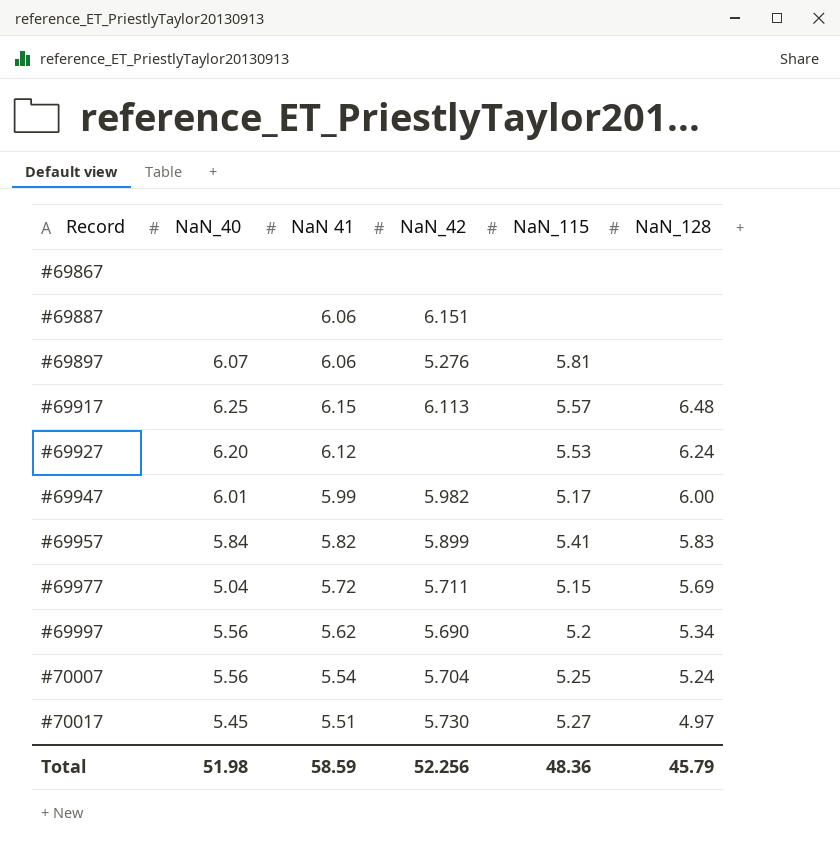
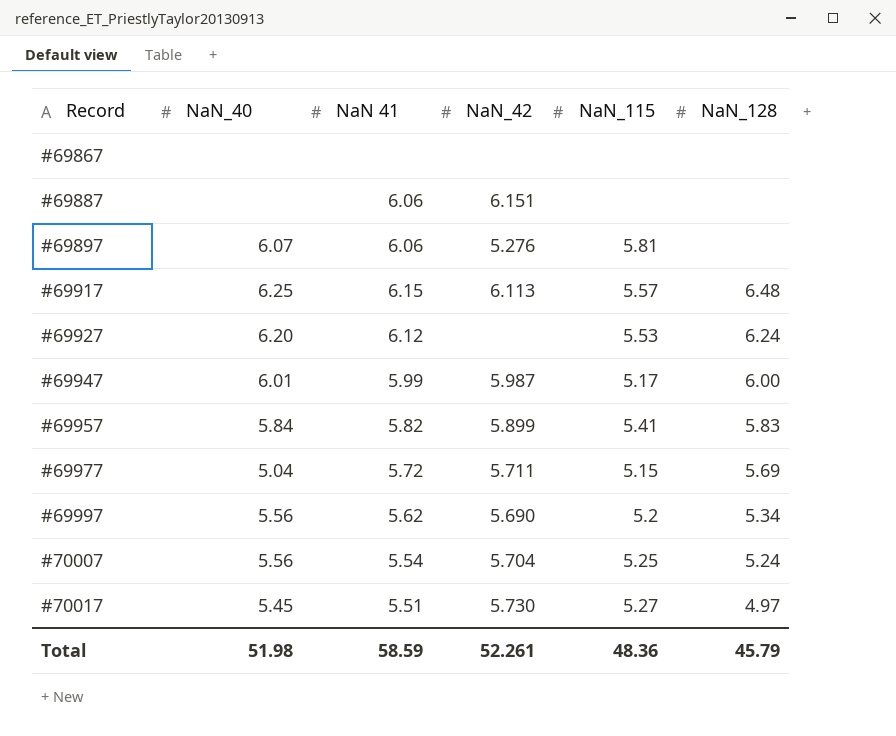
#69947 | NaN_42: 5.982 -> 5.987
Total | NaN_42: 52.256 -> 52.261

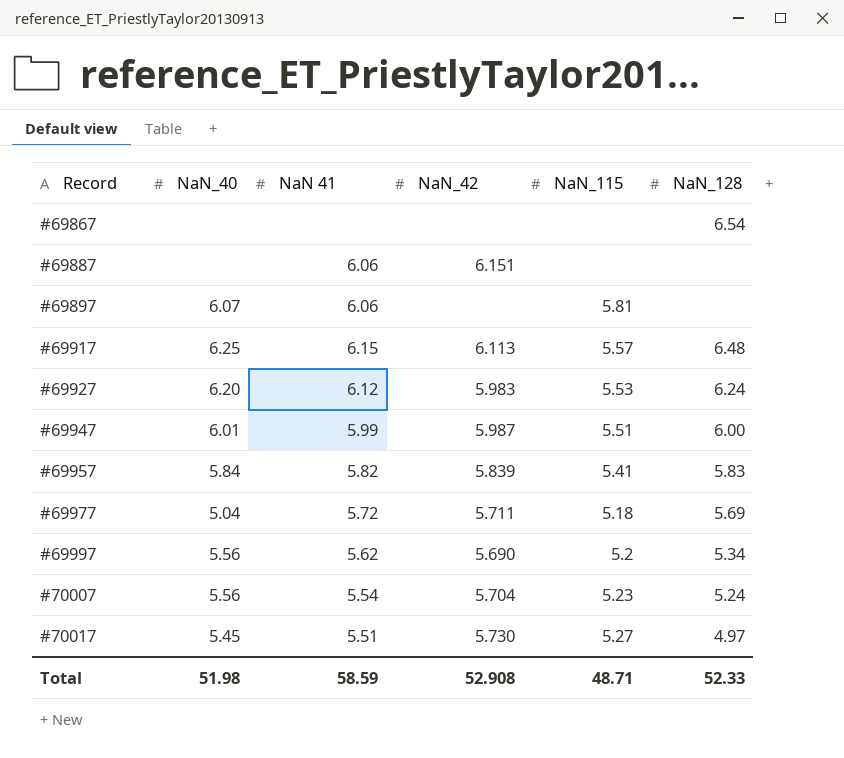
#69867 | NaN_128: none -> 6.54
#69897 | NaN_42: 5.276 -> none
#69927 | NaN_42: none -> 5.983
#69947 | NaN_115: 5.17 -> 5.51
#69957 | NaN_42: 5.899 -> 5.839
#69977 | NaN_115: 5.15 -> 5.18
#70007 | NaN_115: 5.25 -> 5.23
Total | NaN_42: 52.261 -> 52.908
Total | NaN_115: 48.36 -> 48.71
Total | NaN_128: 45.79 -> 52.33

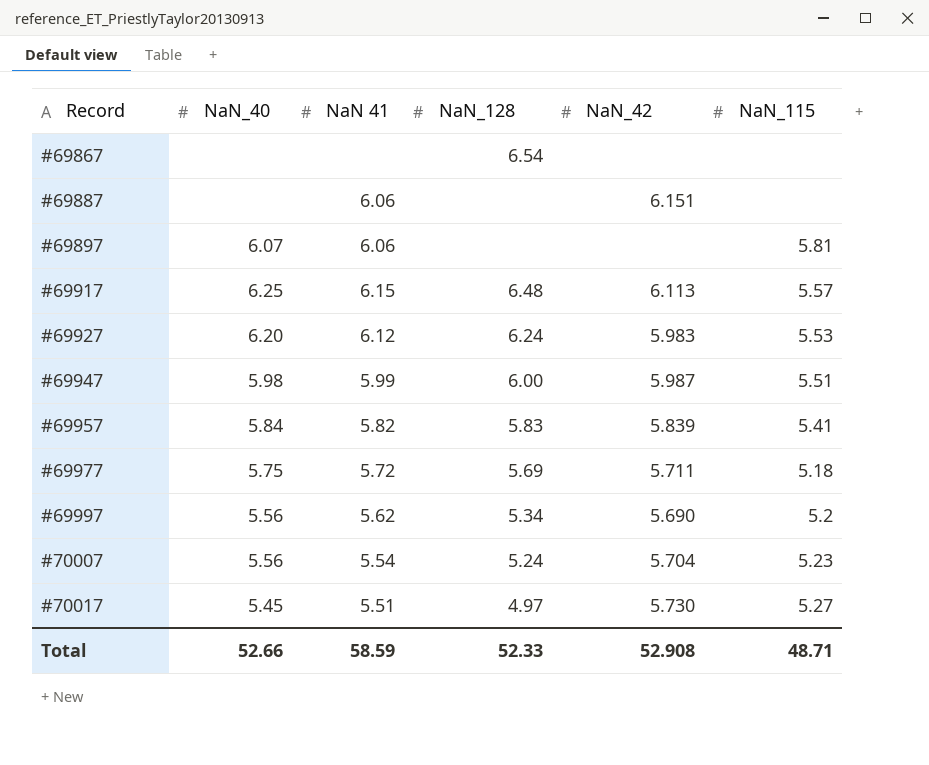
column NaN_128 | position: 6 -> 4
#69947 | NaN_40: 6.01 -> 5.98
#69977 | NaN_40: 5.04 -> 5.75
Total | NaN_40: 51.98 -> 52.66

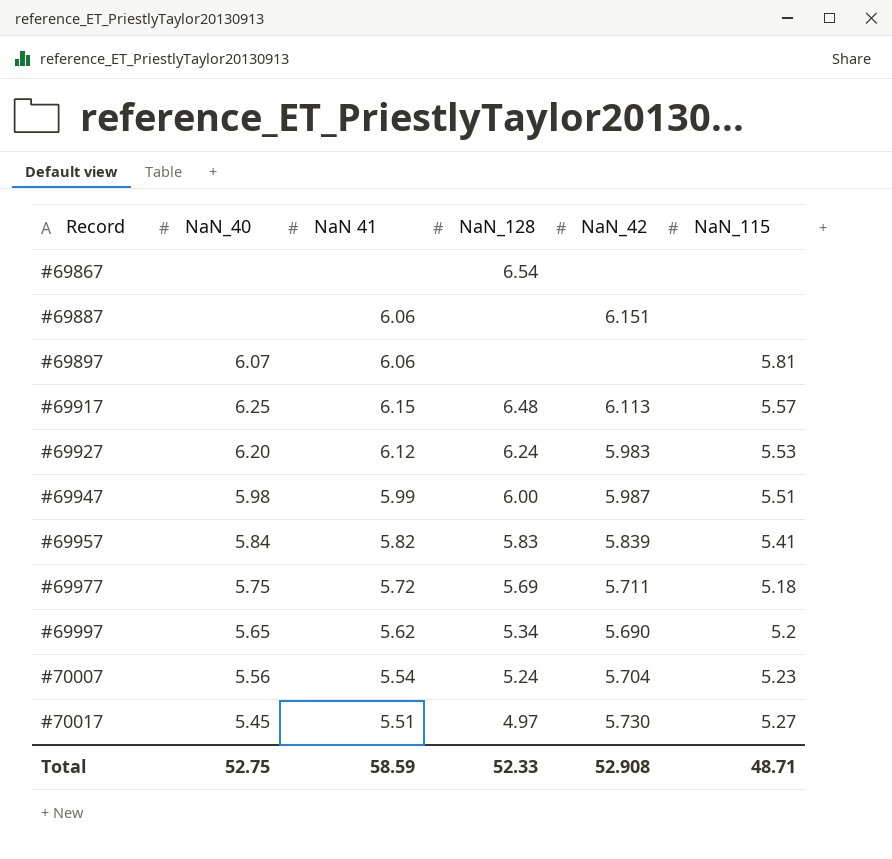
#69997 | NaN_40: 5.56 -> 5.65
Total | NaN_40: 52.66 -> 52.75

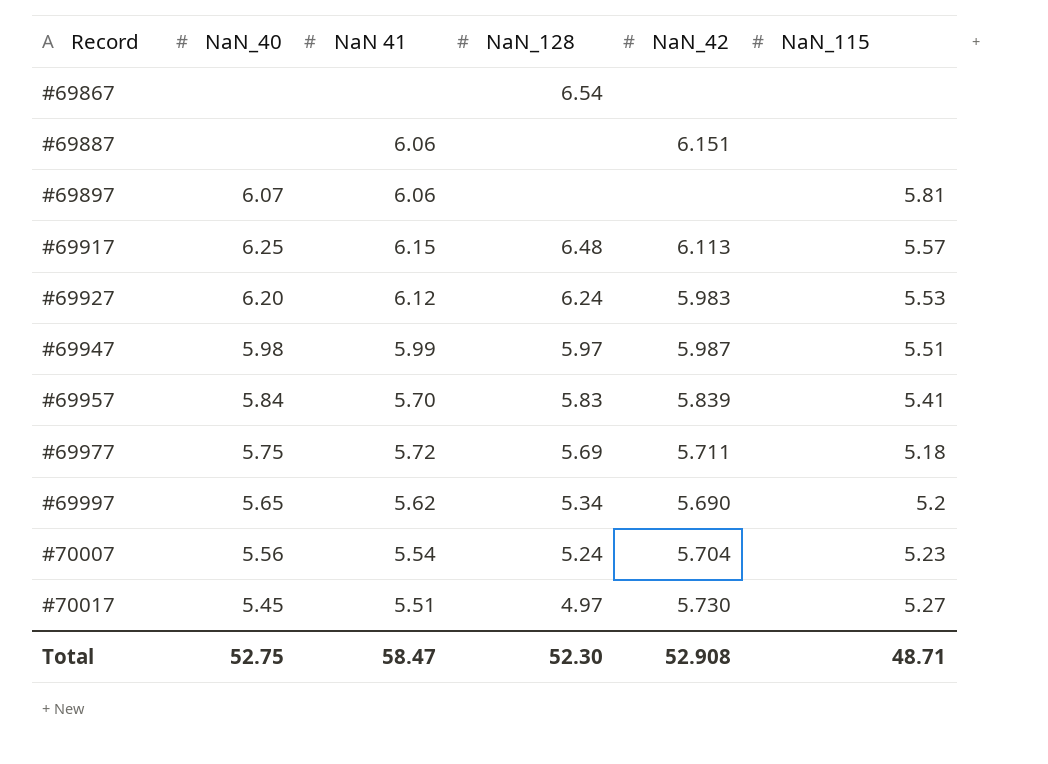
#69947 | NaN_128: 6.00 -> 5.97
#69957 | NaN 41: 5.82 -> 5.70
Total | NaN 41: 58.59 -> 58.47
Total | NaN_128: 52.33 -> 52.30

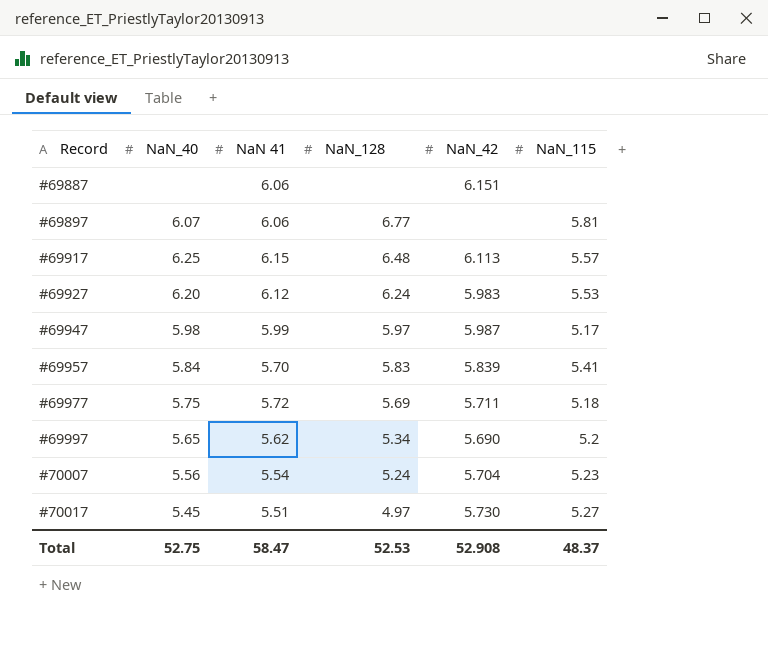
row #69867: none | none | 6.54 | none | none -> none
#69897 | NaN_128: none -> 6.77
#69947 | NaN_115: 5.51 -> 5.17
Total | NaN_128: 52.30 -> 52.53
Total | NaN_115: 48.71 -> 48.37

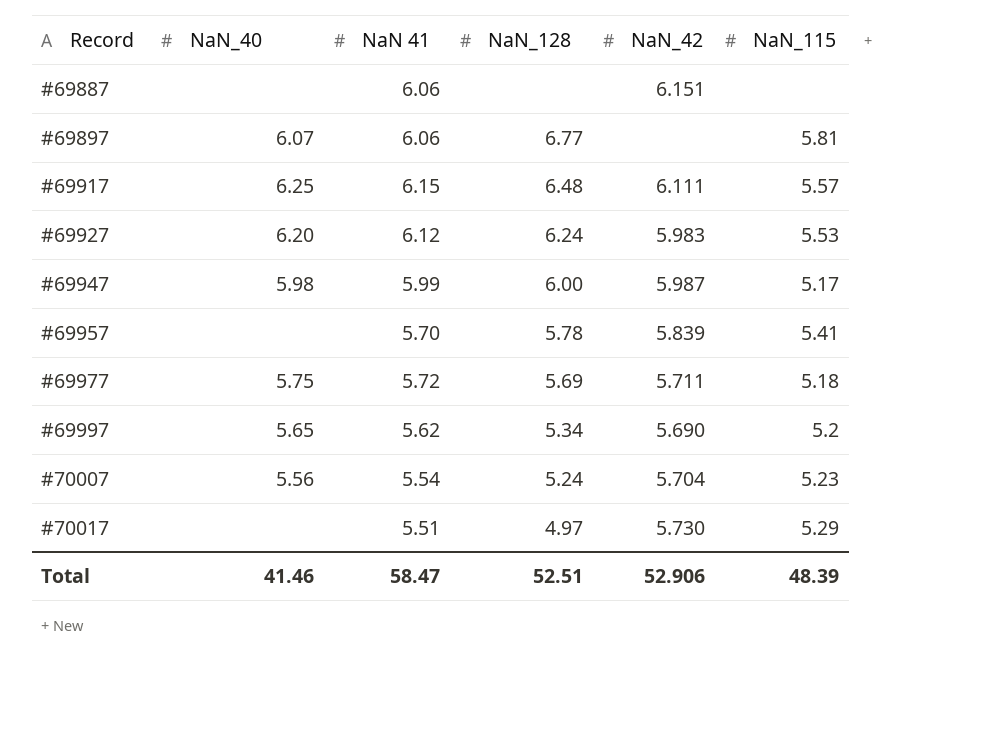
#69917 | NaN_42: 6.113 -> 6.111
#69947 | NaN_128: 5.97 -> 6.00
#69957 | NaN_40: 5.84 -> none
#69957 | NaN_128: 5.83 -> 5.78
#70017 | NaN_40: 5.45 -> none
#70017 | NaN_115: 5.27 -> 5.29
Total | NaN_40: 52.75 -> 41.46
Total | NaN_128: 52.53 -> 52.51
Total | NaN_42: 52.908 -> 52.906
Total | NaN_115: 48.37 -> 48.39

